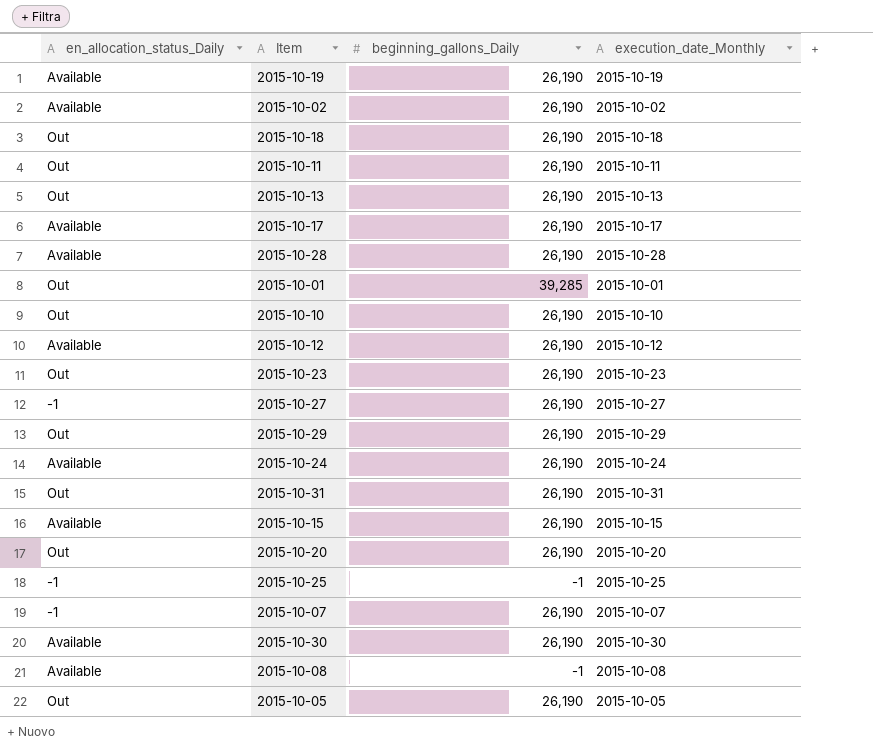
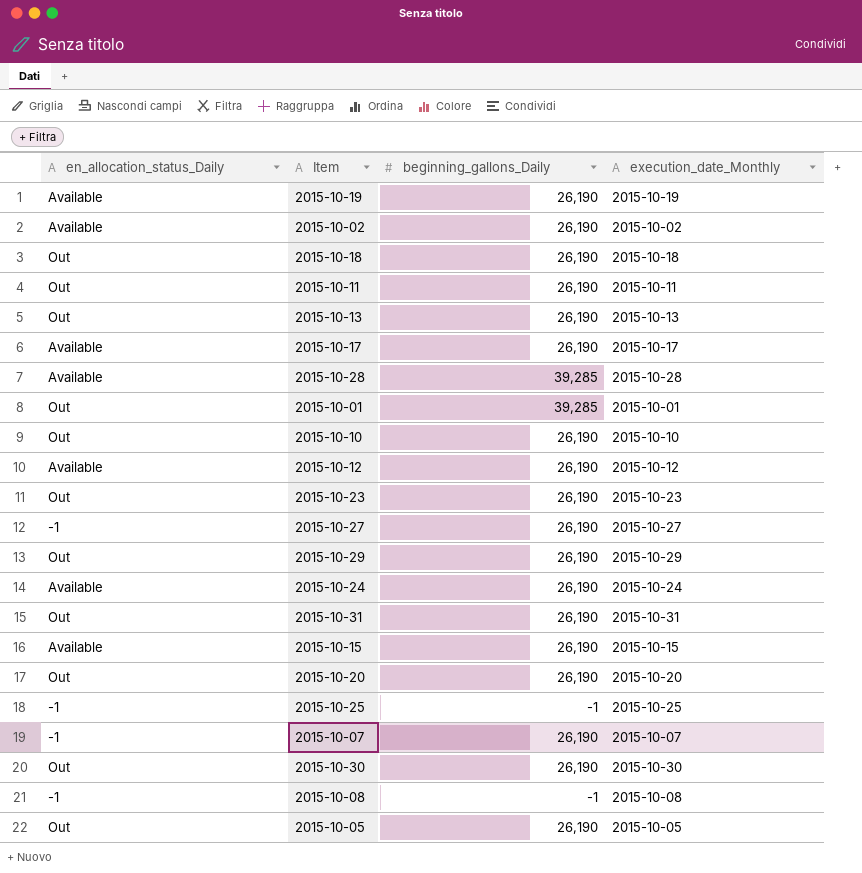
2015-10-28 | beginning_gallons_Daily: 26,190 -> 39,285
2015-10-30 | en_allocation_status_Daily: Available -> Out
2015-10-08 | en_allocation_status_Daily: Available -> -1

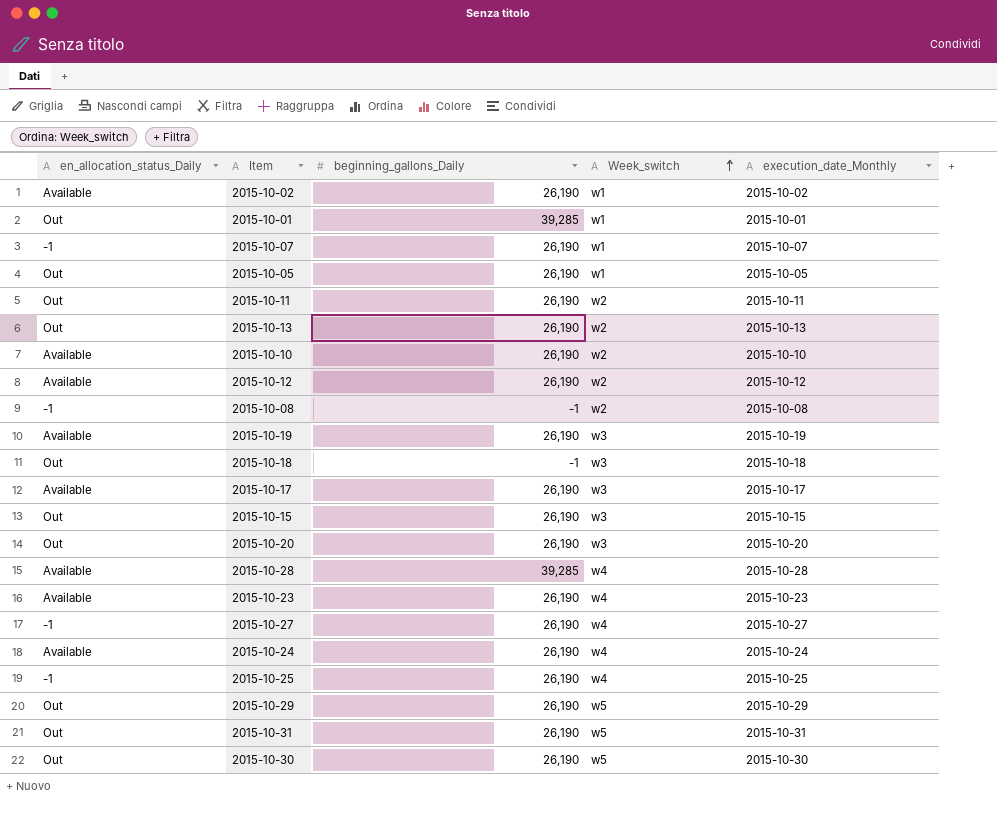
row order: none -> Week_switch ascending
column Week_switch | position: none -> 4
2015-10-10 | en_allocation_status_Daily: Out -> Available
2015-10-18 | beginning_gallons_Daily: 26,190 -> -1
2015-10-15 | en_allocation_status_Daily: Available -> Out
2015-10-23 | en_allocation_status_Daily: Out -> Available
2015-10-25 | beginning_gallons_Daily: -1 -> 26,190

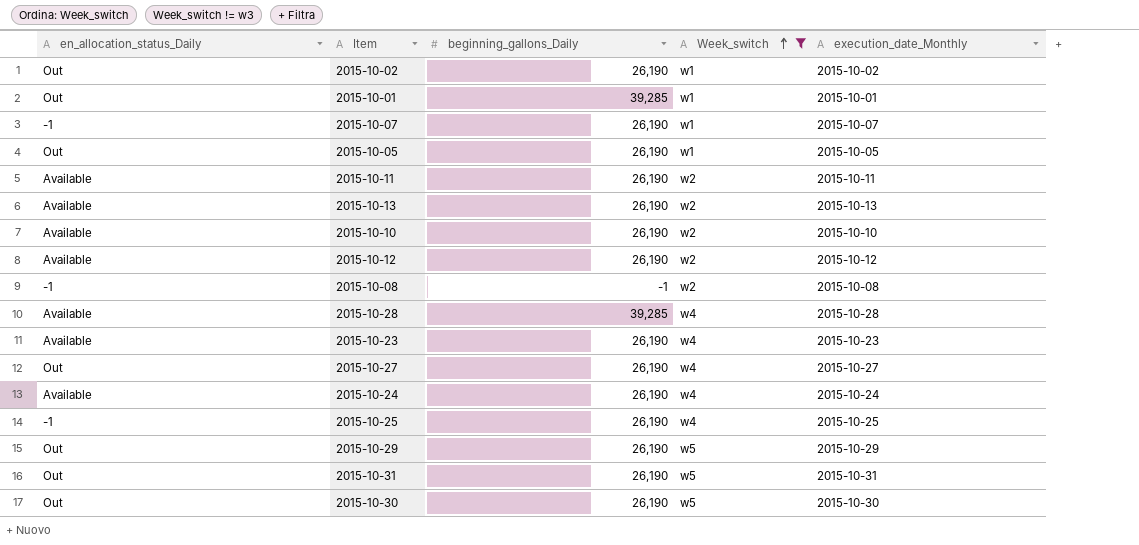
filter: none -> Week_switch != w3
2015-10-02 | en_allocation_status_Daily: Available -> Out
2015-10-11 | en_allocation_status_Daily: Out -> Available
2015-10-13 | en_allocation_status_Daily: Out -> Available
2015-10-27 | en_allocation_status_Daily: -1 -> Out

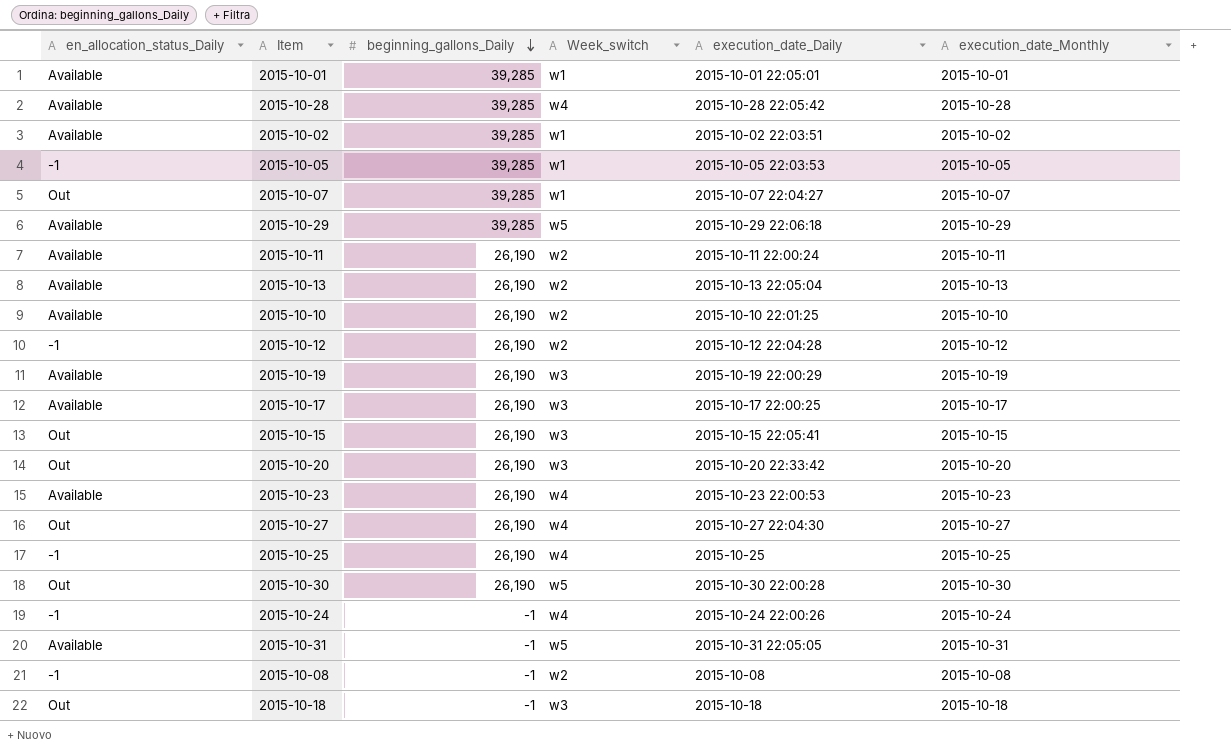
filter: Week_switch != w3 -> none
row order: Week_switch ascending -> beginning_gallons_Daily descending
column execution_date_Daily | position: none -> 5
2015-10-01 | en_allocation_status_Daily: Out -> Available
2015-10-02 | en_allocation_status_Daily: Out -> Available
2015-10-02 | beginning_gallons_Daily: 26,190 -> 39,285
2015-10-05 | en_allocation_status_Daily: Out -> -1
2015-10-05 | beginning_gallons_Daily: 26,190 -> 39,285
2015-10-07 | en_allocation_status_Daily: -1 -> Out
2015-10-07 | beginning_gallons_Daily: 26,190 -> 39,285
2015-10-29 | en_allocation_status_Daily: Out -> Available
2015-10-29 | beginning_gallons_Daily: 26,190 -> 39,285
2015-10-12 | en_allocation_status_Daily: Available -> -1
2015-10-24 | en_allocation_status_Daily: Available -> -1
2015-10-24 | beginning_gallons_Daily: 26,190 -> -1
2015-10-31 | en_allocation_status_Daily: Out -> Available
2015-10-31 | beginning_gallons_Daily: 26,190 -> -1

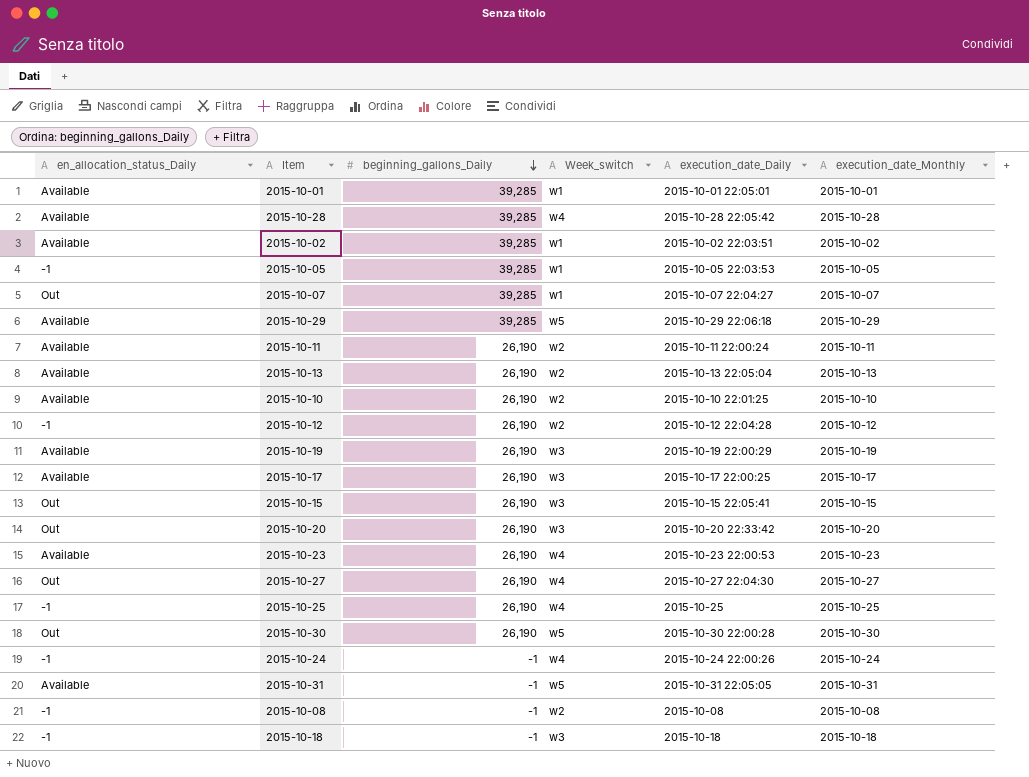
2015-10-18 | en_allocation_status_Daily: Out -> -1

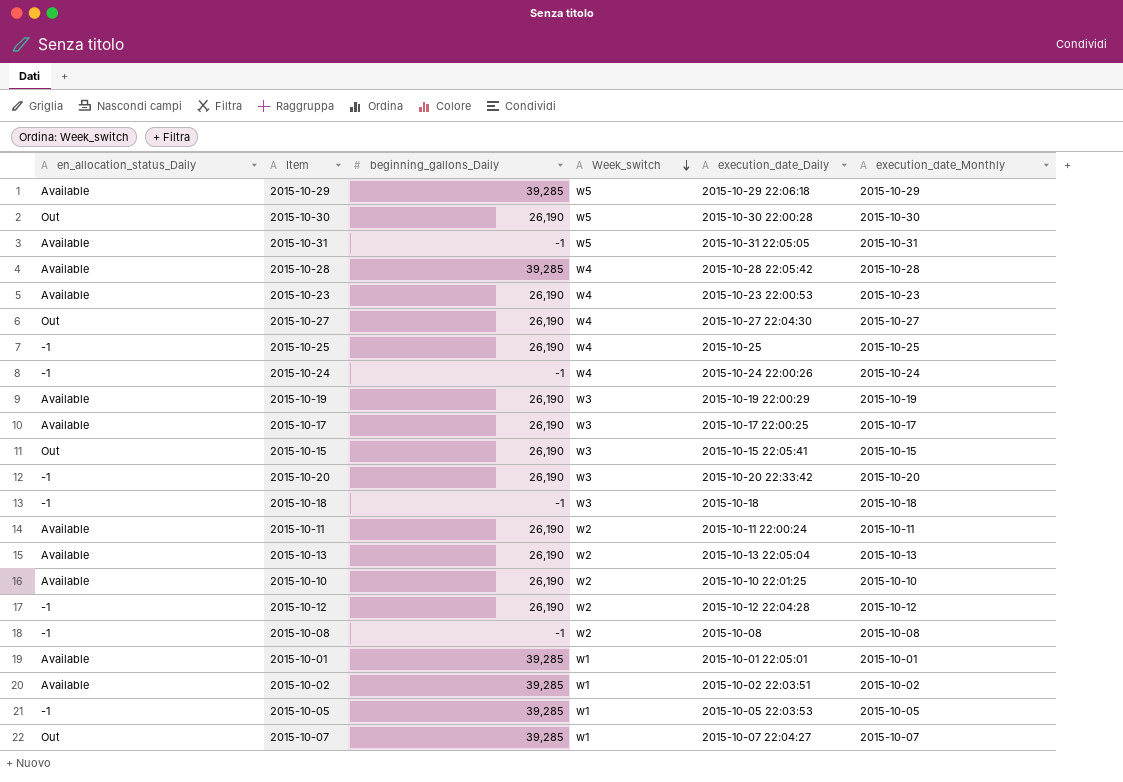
row order: beginning_gallons_Daily descending -> Week_switch descending
2015-10-20 | en_allocation_status_Daily: Out -> -1

